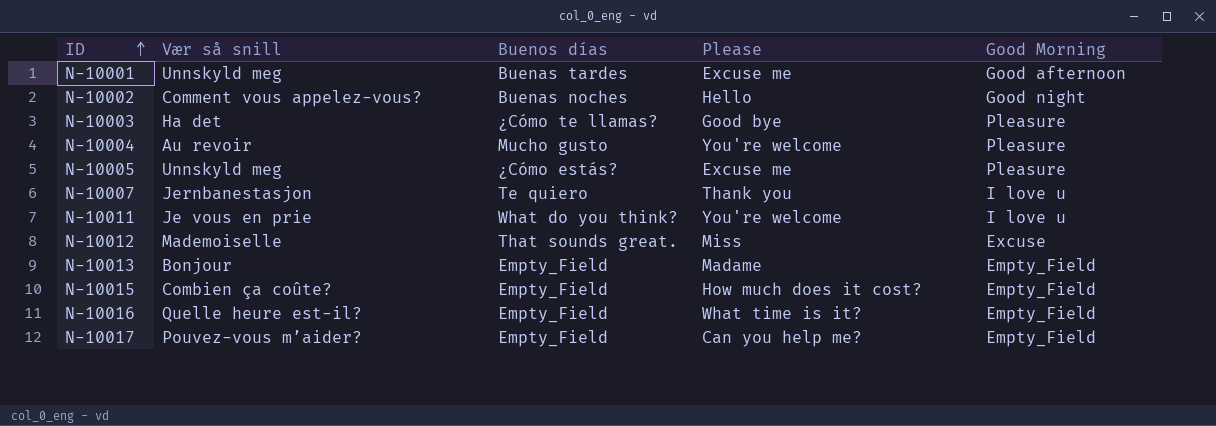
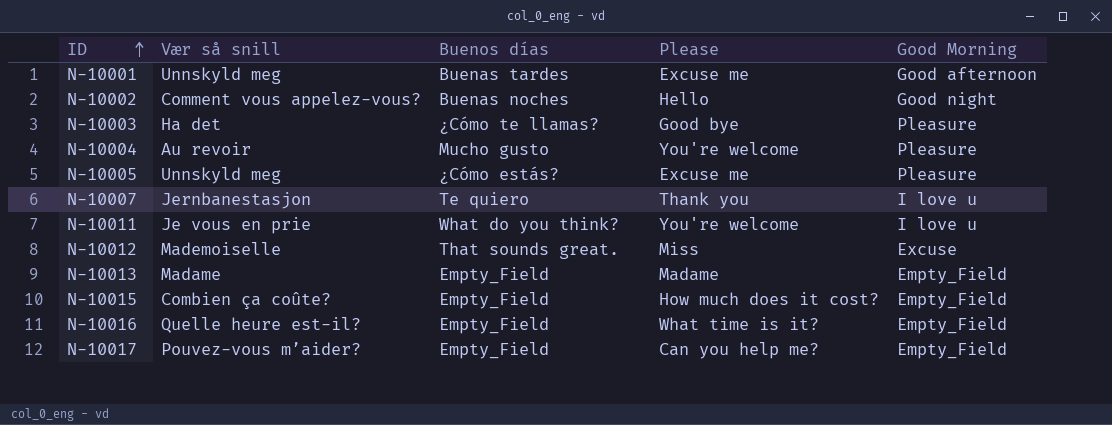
N-10013 | Vær så snill: Bonjour -> Madame

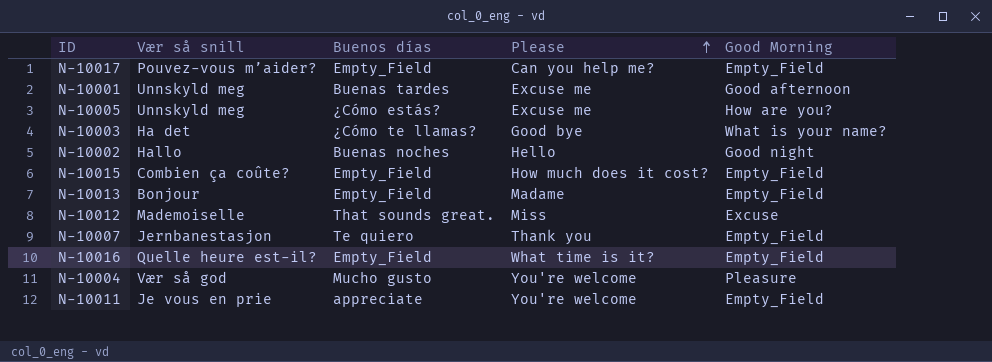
row order: ID ascending -> Please ascending
N-10005 | Good Morning: Pleasure -> How are you?
N-10003 | Good Morning: Pleasure -> What is your name?
N-10002 | Vær så snill: Comment vous appelez-vous? -> Hallo
N-10013 | Vær så snill: Madame -> Bonjour
N-10007 | Good Morning: I love u -> Empty_Field
N-10004 | Vær så snill: Au revoir -> Vær så god
N-10011 | Buenos días: What do you think? -> appreciate
N-10011 | Good Morning: I love u -> Empty_Field

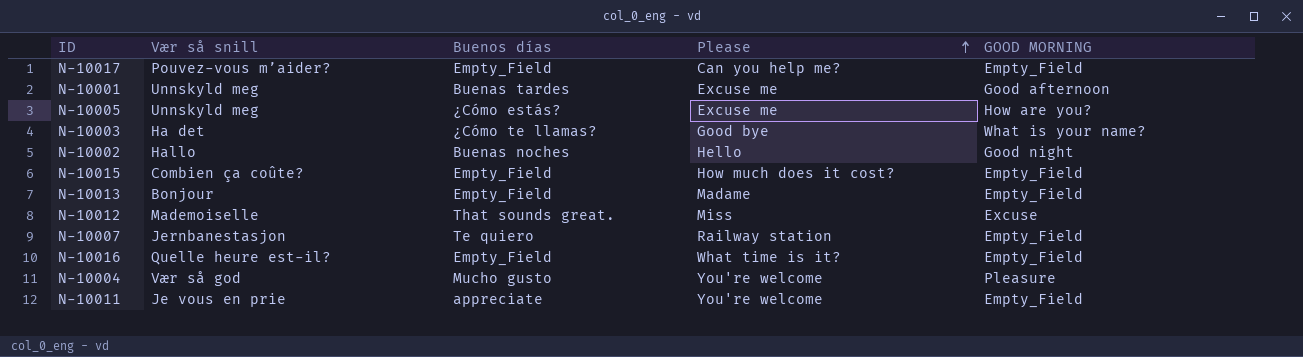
column name: Good Morning -> GOOD MORNING
N-10007 | Please: Thank you -> Railway station

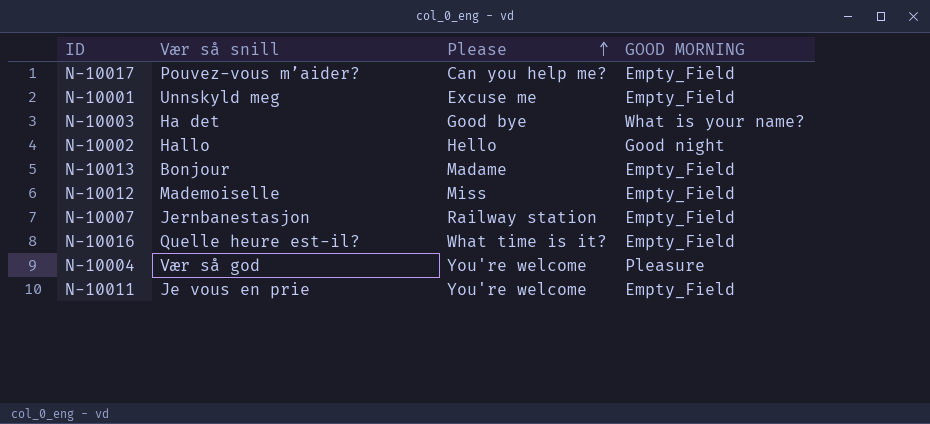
column Buenos días | position: 3 -> none
row N-10005: Unnskyld meg | ¿Cómo estás? | Excuse me | How are you? -> none
row N-10015: Combien ça coûte? | Empty_Field | How much does it cost? | Empty_Field -> none
N-10001 | GOOD MORNING: Good afternoon -> Empty_Field
N-10012 | GOOD MORNING: Excuse -> Empty_Field

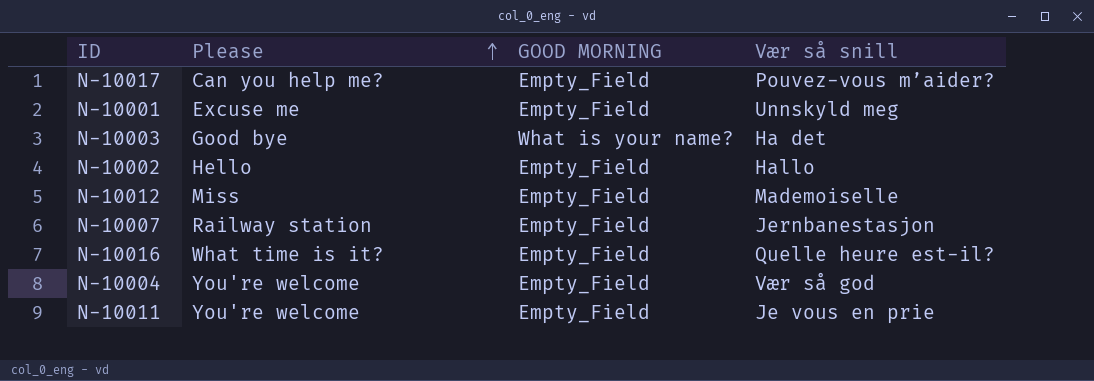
column Vær så snill | position: 2 -> 4
row N-10013: Bonjour | Madame | Empty_Field -> none
N-10002 | GOOD MORNING: Good night -> Empty_Field
N-10004 | GOOD MORNING: Pleasure -> Empty_Field

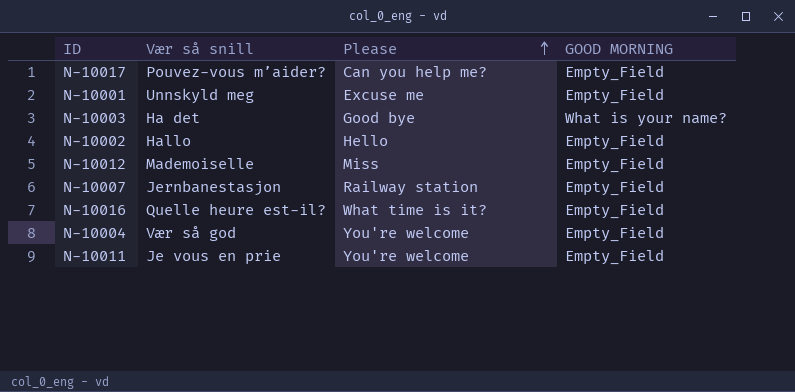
column Vær så snill | position: 4 -> 2

